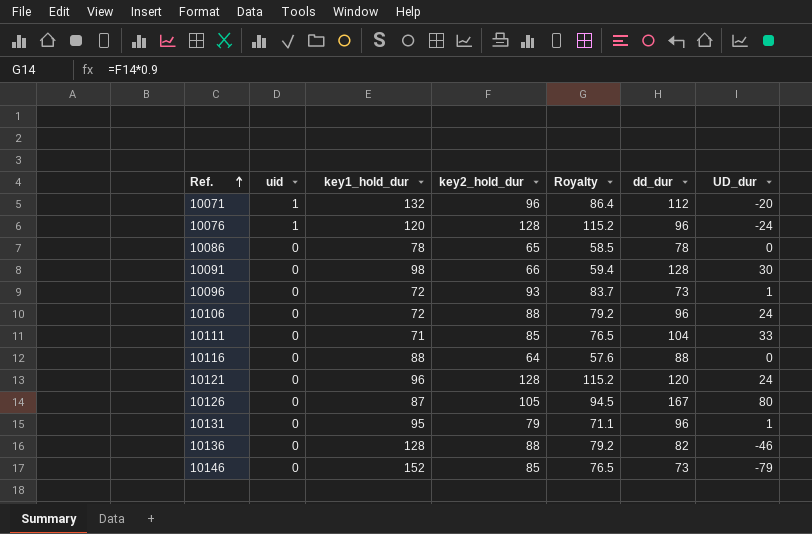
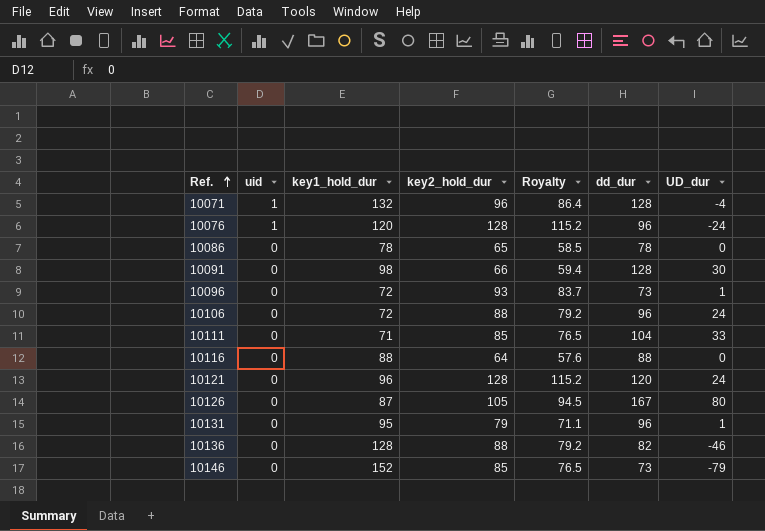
10071 | dd_dur: 112 -> 128
10071 | UD_dur: -20 -> -4

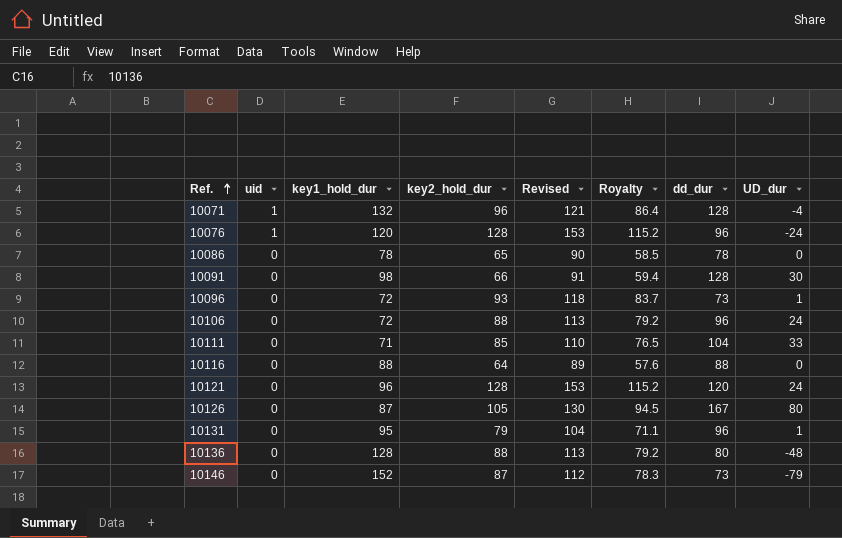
column Revised | formula: none -> [key2_hold_dur] + 25
10136 | dd_dur: 82 -> 80
10136 | UD_dur: -46 -> -48
10146 | key2_hold_dur: 85 -> 87
10146 | Royalty: 76.5 -> 78.3

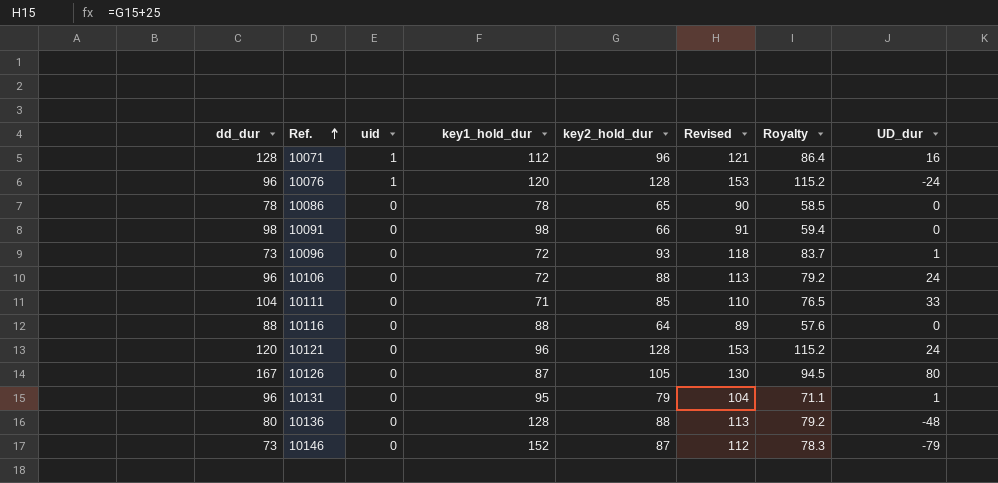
column dd_dur | position: 7 -> 1
10071 | key1_hold_dur: 132 -> 112
10071 | UD_dur: -4 -> 16
10091 | dd_dur: 128 -> 98
10091 | UD_dur: 30 -> 0

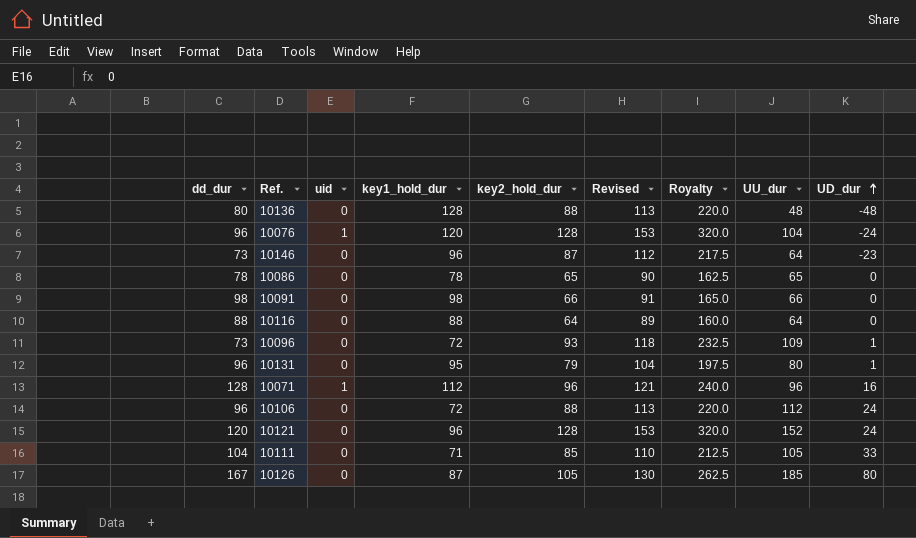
row order: Ref. ascending -> UD_dur ascending
column Royalty | formula: [key2_hold_dur] * 0.9 -> [key2_hold_dur] * 2.5
column UU_dur | position: none -> 8
10146 | key1_hold_dur: 152 -> 96
10146 | UD_dur: -79 -> -23

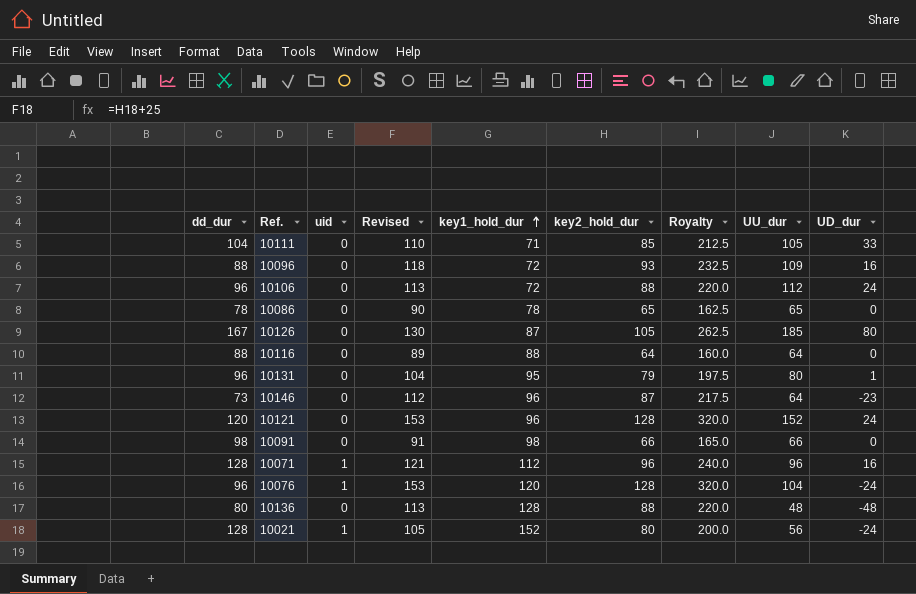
row order: UD_dur ascending -> key1_hold_dur ascending
column Revised | position: 6 -> 4
10096 | dd_dur: 73 -> 88
10096 | UD_dur: 1 -> 16
row 10021: none -> 128 | 1 | 105 | 152 | 80 | 200.0 | 56 | -24

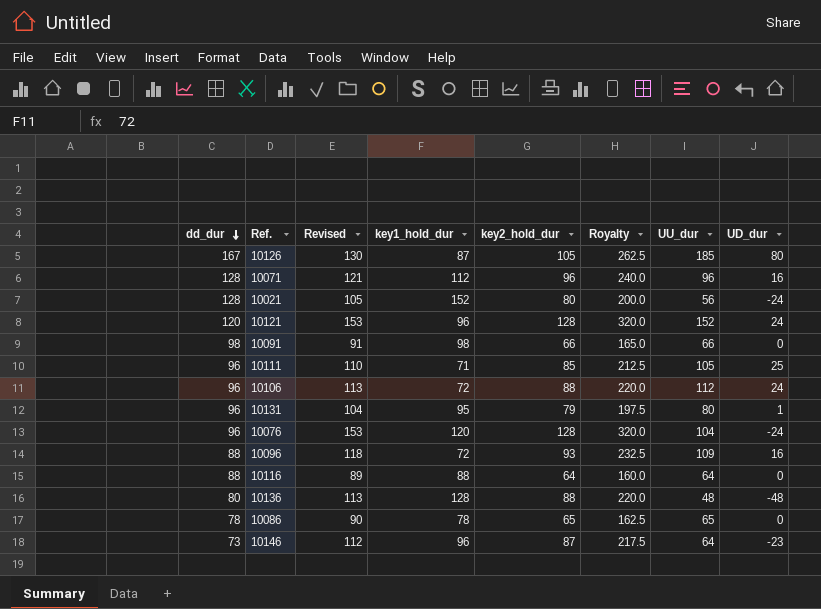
row order: key1_hold_dur ascending -> dd_dur descending
column uid | position: 3 -> none
10111 | dd_dur: 104 -> 96
10111 | UD_dur: 33 -> 25

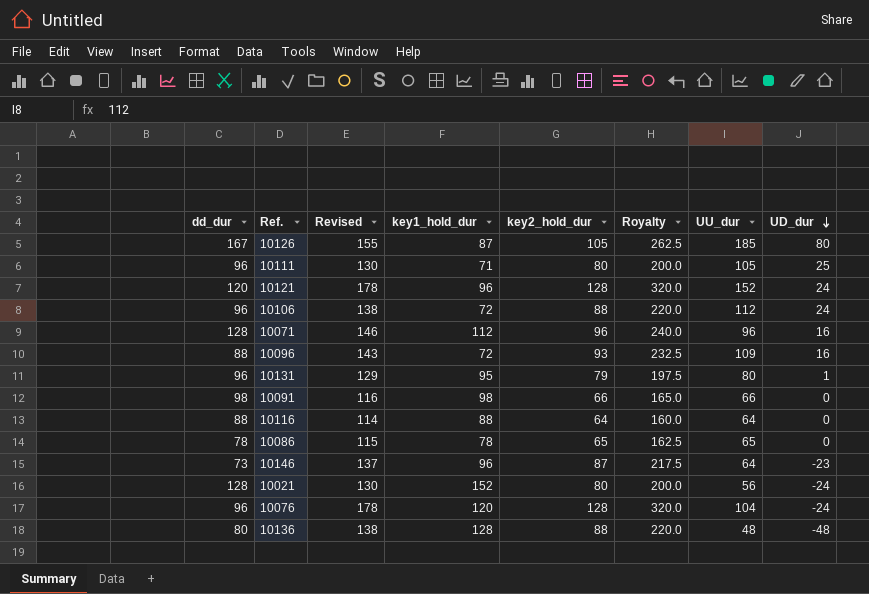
row order: dd_dur descending -> UD_dur descending
column Revised | formula: [key2_hold_dur] + 25 -> [key2_hold_dur] + 50
10111 | key2_hold_dur: 85 -> 80
10111 | Royalty: 212.5 -> 200.0

